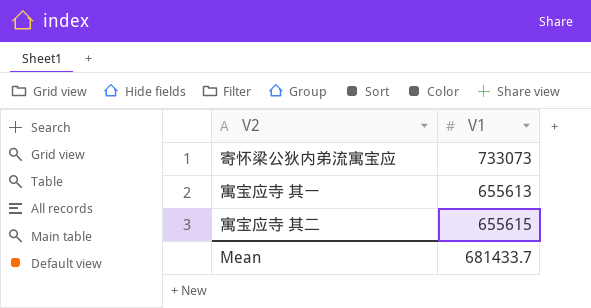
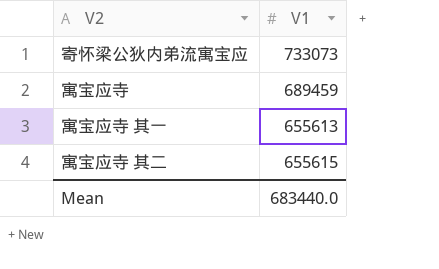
row 寓宝应寺: none -> 689459
Mean | V1: 681433.7 -> 683440.0

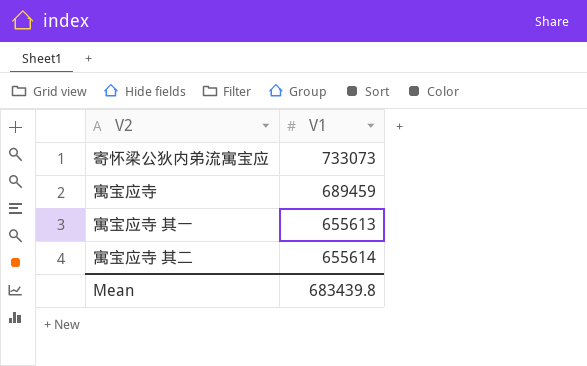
寓宝应寺 其二 | V1: 655615 -> 655614
Mean | V1: 683440.0 -> 683439.8

